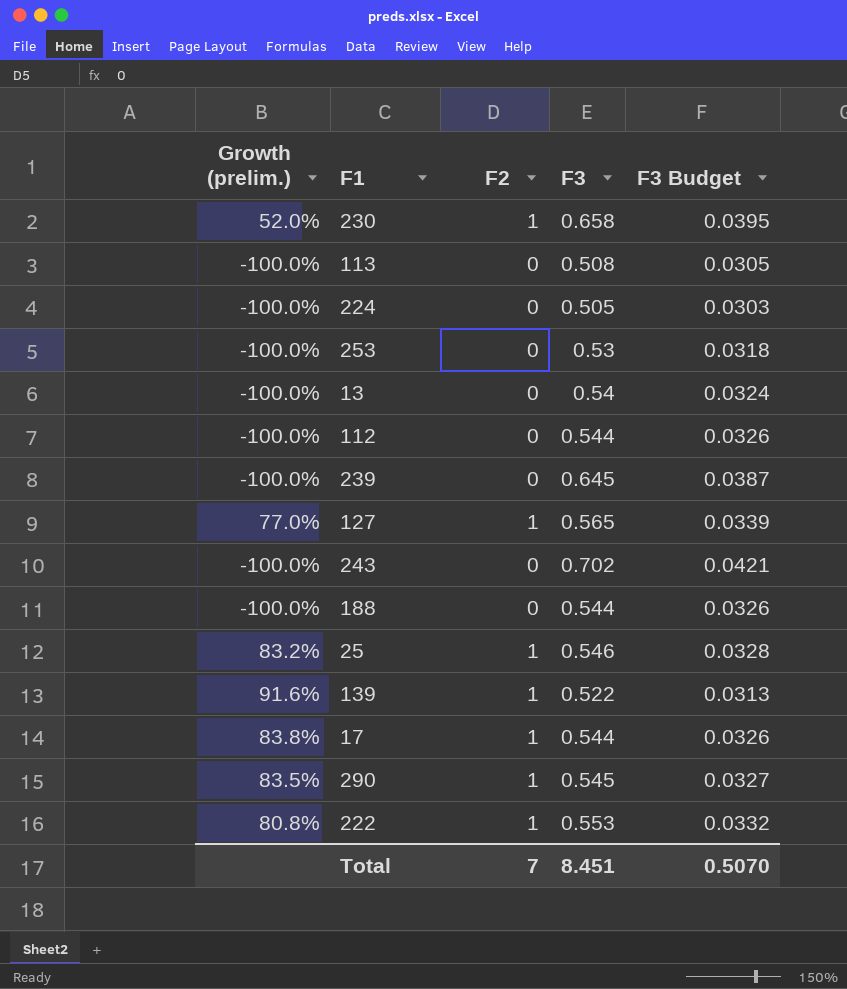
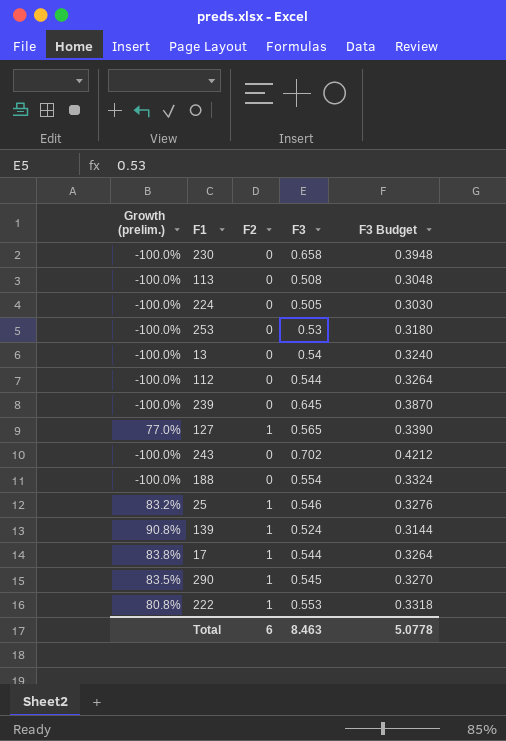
column F3 Budget | formula: [F3] * 0.06 -> [F3] * 0.6
230 | Growth (prelim.): 52.0% -> -100.0%
230 | F2: 1 -> 0
188 | F3: 0.544 -> 0.554
139 | Growth (prelim.): 91.6% -> 90.8%
139 | F3: 0.522 -> 0.524
Total | F2: 7 -> 6
Total | F3: 8.451 -> 8.463
Total | F3 Budget: 0.5070 -> 5.0778

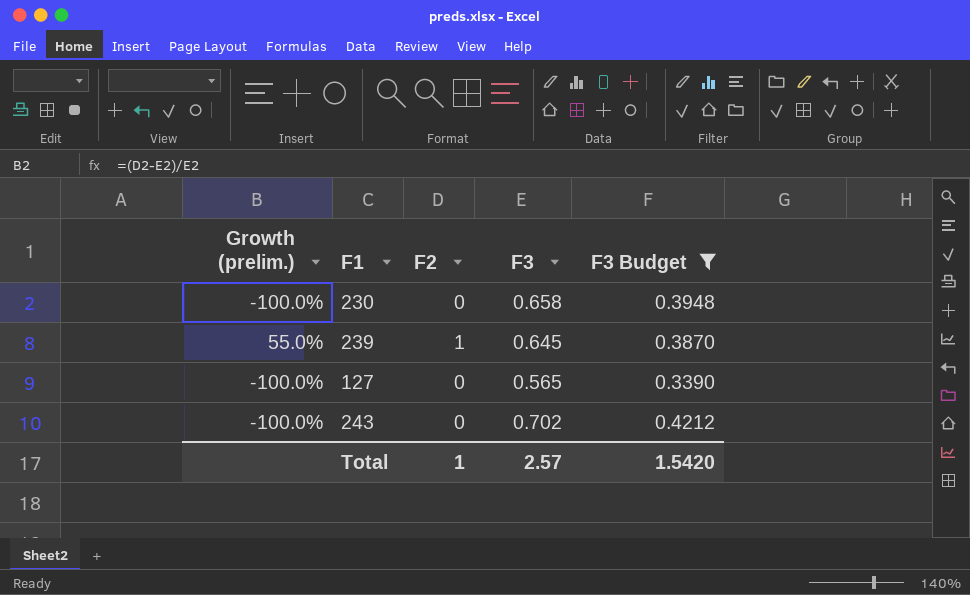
filter: none -> F3 Budget >= 0.3390
239 | Growth (prelim.): -100.0% -> 55.0%
239 | F2: 0 -> 1
127 | Growth (prelim.): 77.0% -> -100.0%
127 | F2: 1 -> 0
Total | F2: 6 -> 1
Total | F3: 8.463 -> 2.57
Total | F3 Budget: 5.0778 -> 1.5420

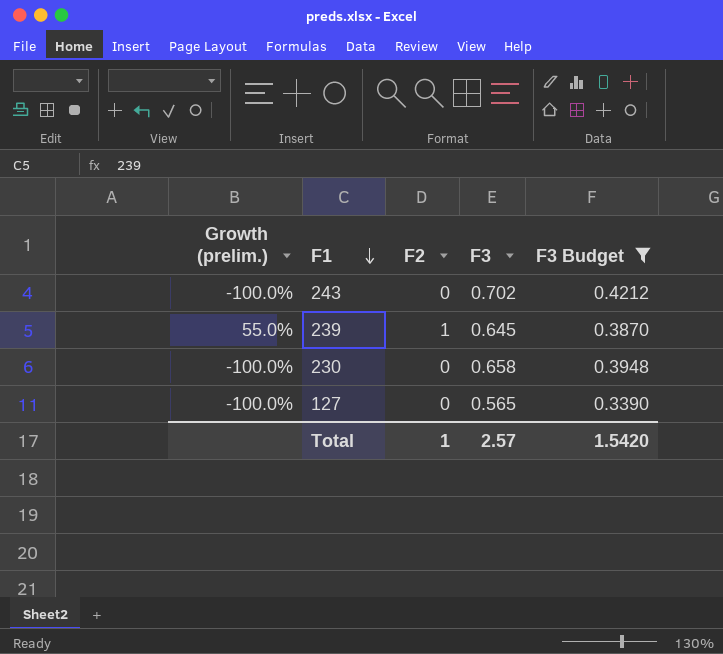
row order: none -> F1 descending

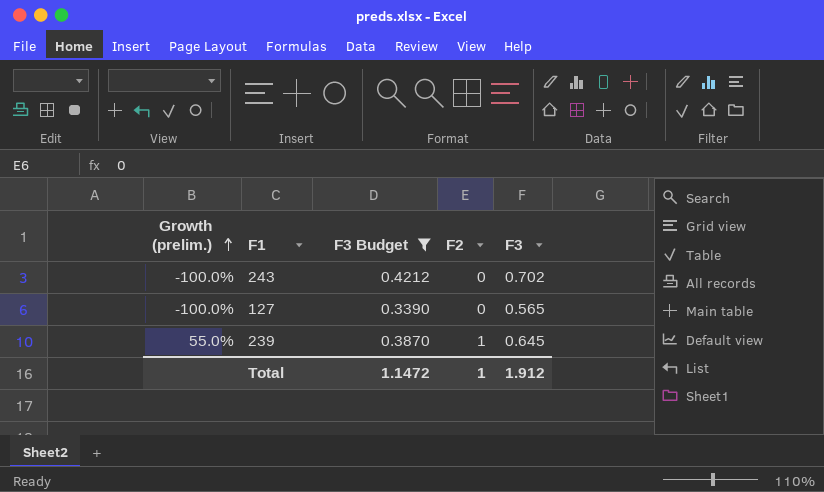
row order: F1 descending -> Growth (prelim.) ascending
column F3 Budget | position: 5 -> 3
row 230: -100.0% | 0 | 0.658 | 0.3948 -> none
Total | F3 Budget: 1.5420 -> 1.1472
Total | F3: 2.57 -> 1.912

